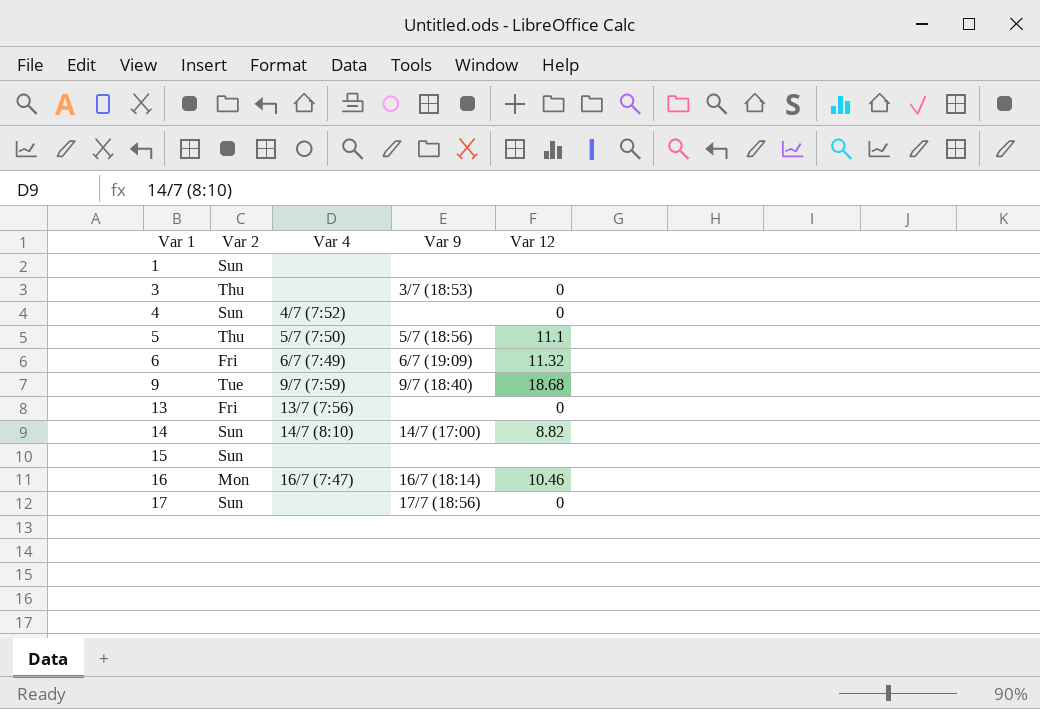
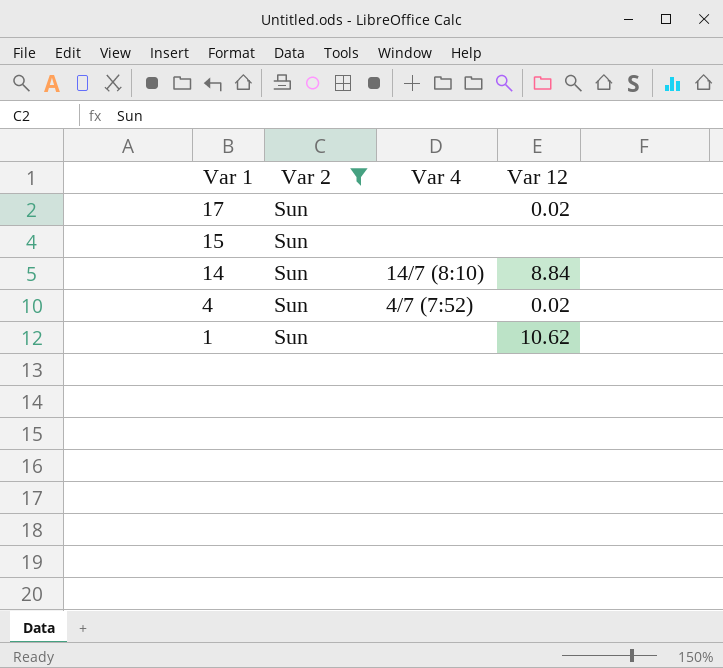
filter: none -> Var 2 = Sun
row order: Var 1 ascending -> Var 1 descending
column Var 9 | position: 4 -> none
17 | Var 12: 0 -> 0.02
14 | Var 12: 8.82 -> 8.84
4 | Var 12: 0 -> 0.02
1 | Var 12: none -> 10.62

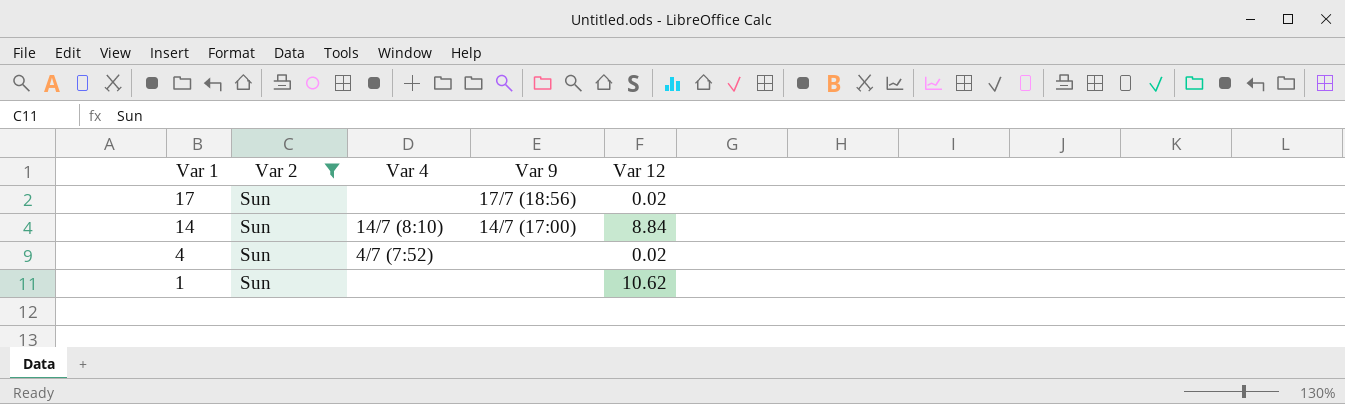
column Var 9 | position: none -> 4
row 15: Sun | none | none -> none

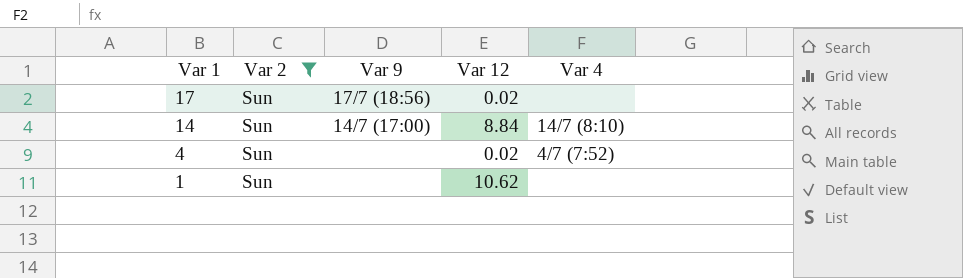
column Var 4 | position: 3 -> 5

